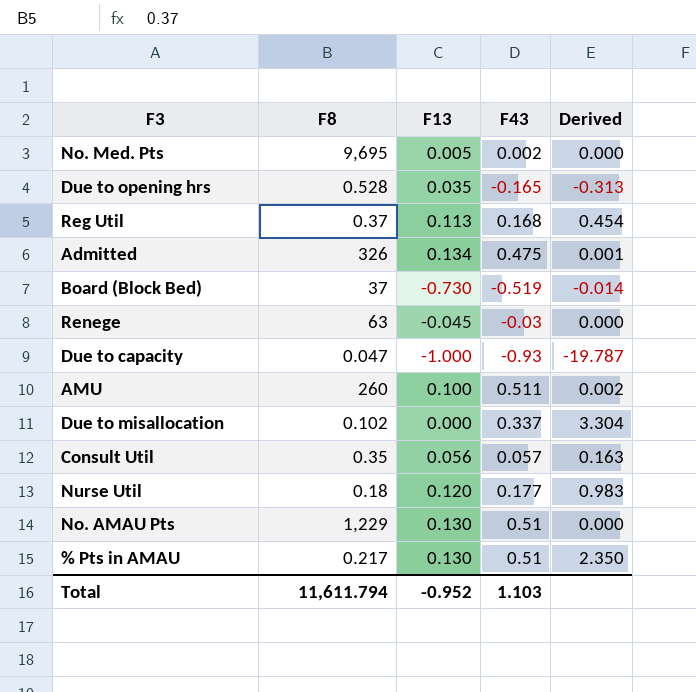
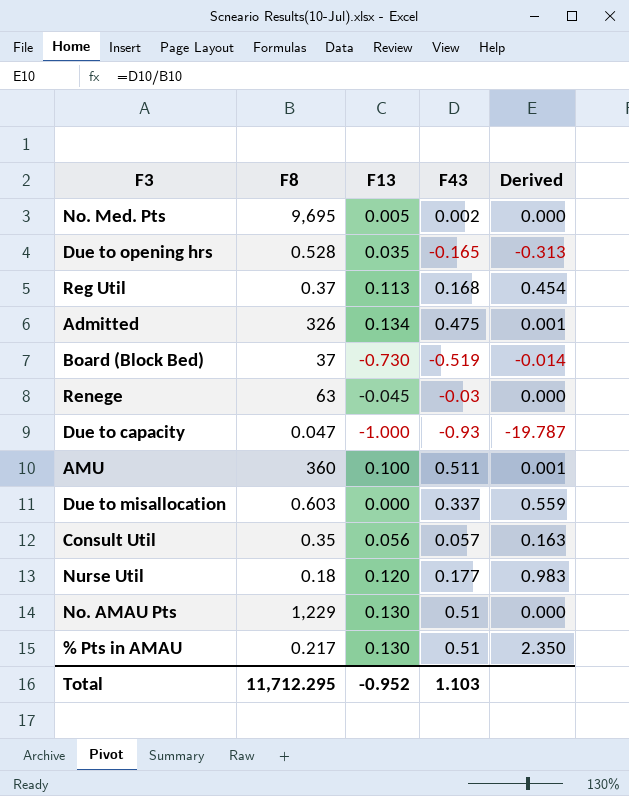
AMU | F8: 260 -> 360
AMU | Derived: 0.002 -> 0.001
Due to misallocation | F8: 0.102 -> 0.603
Due to misallocation | Derived: 3.304 -> 0.559
Total | F8: 11,611.794 -> 11,712.295

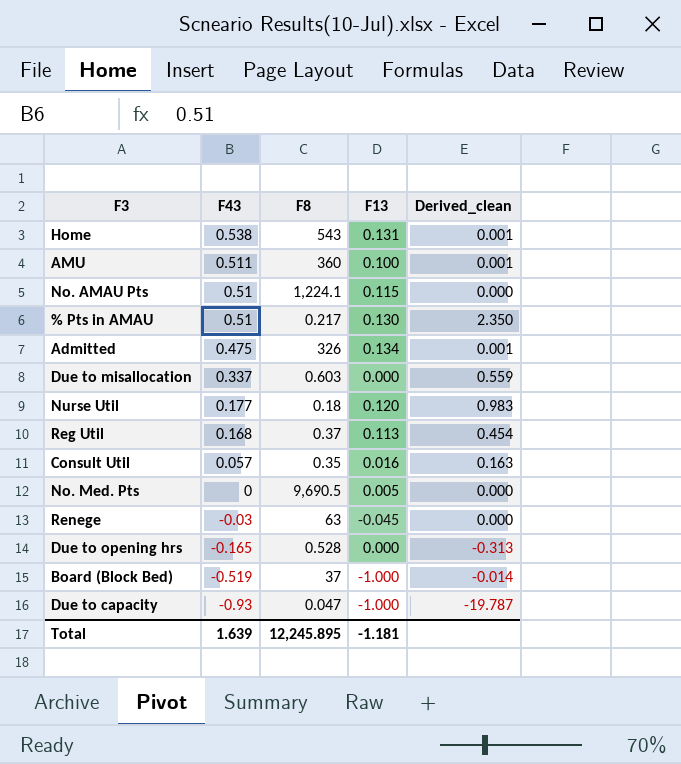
row order: none -> F43 descending
column F43 | position: 4 -> 2
column name: Derived -> Derived_clean
row Home: none -> 0.538 | 543 | 0.131 | 0.001
No. AMAU Pts | F8: 1,229 -> 1,224.1
No. AMAU Pts | F13: 0.130 -> 0.115
Consult Util | F13: 0.056 -> 0.016
No. Med. Pts | F43: 0.002 -> 0
No. Med. Pts | F8: 9,695 -> 9,690.5
Due to opening hrs | F13: 0.035 -> 0.000
Board (Block Bed) | F13: -0.730 -> -1.000
Total | F43: 1.103 -> 1.639
Total | F8: 11,712.295 -> 12,245.895
Total | F13: -0.952 -> -1.181

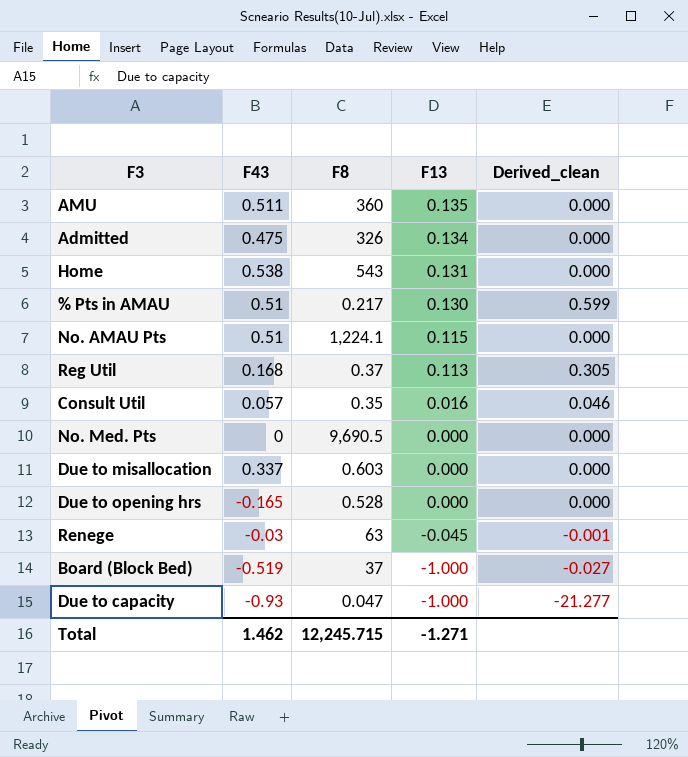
row order: F43 descending -> F13 descending
column Derived_clean | formula: [F43] / [F8] -> [F13] / [F8]
row Nurse Util: 0.177 | 0.18 | 0.120 | 0.983 -> none
AMU | F13: 0.100 -> 0.135
No. Med. Pts | F13: 0.005 -> 0.000
Total | F43: 1.639 -> 1.462
Total | F8: 12,245.895 -> 12,245.715
Total | F13: -1.181 -> -1.271

